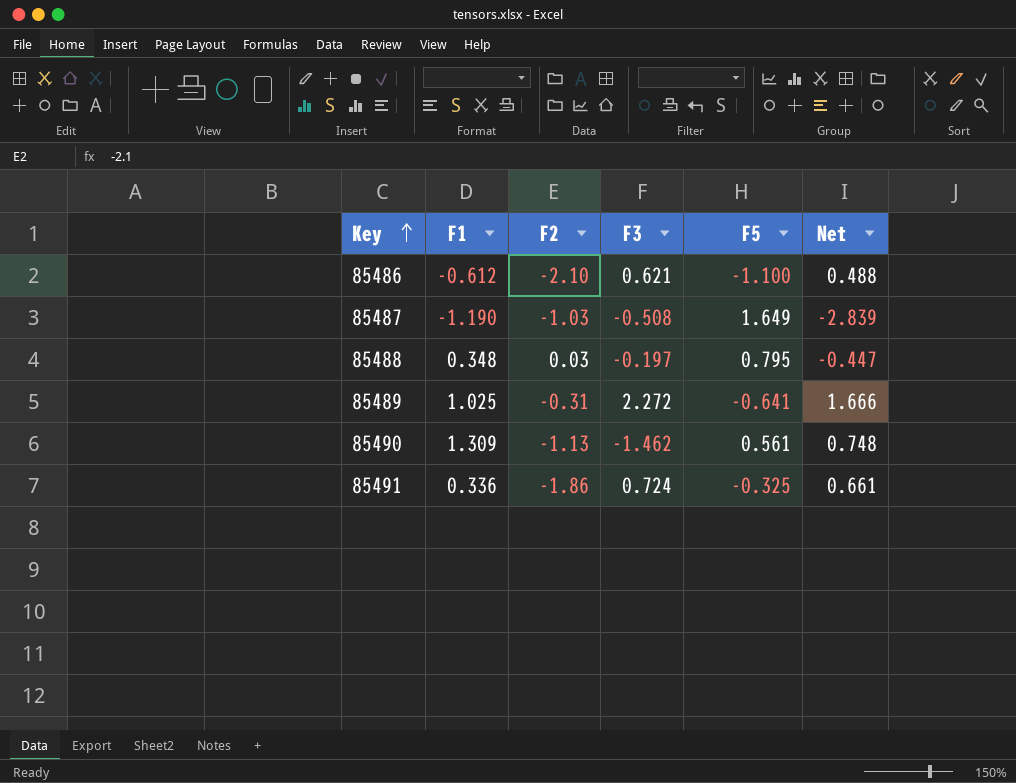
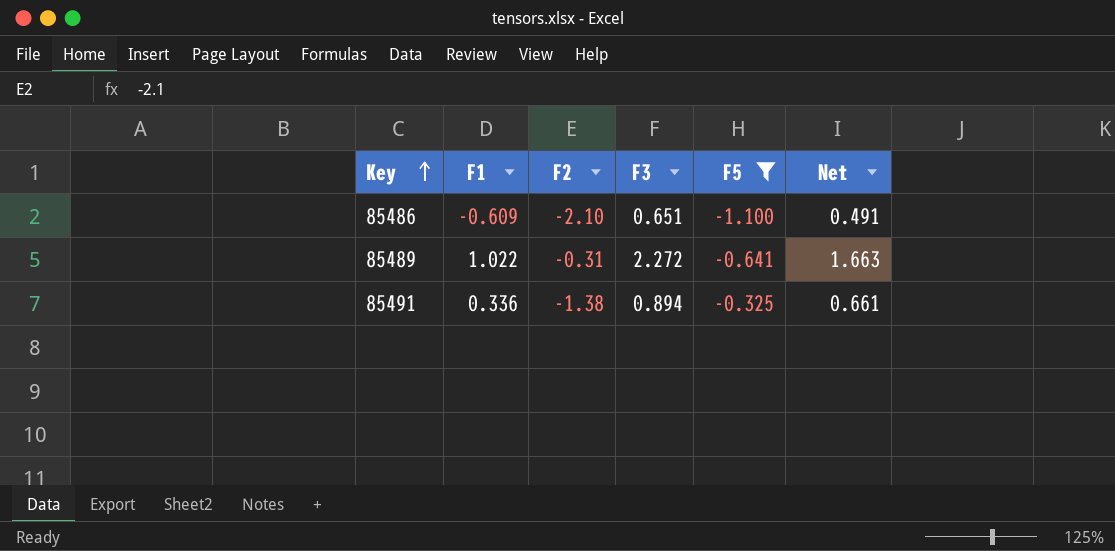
filter: none -> F5 <= -0.325
85486 | F1: -0.612 -> -0.609
85486 | F3: 0.621 -> 0.651
85486 | Net: 0.488 -> 0.491
85489 | F1: 1.025 -> 1.022
85489 | Net: 1.666 -> 1.663
85491 | F2: -1.86 -> -1.38
85491 | F3: 0.724 -> 0.894

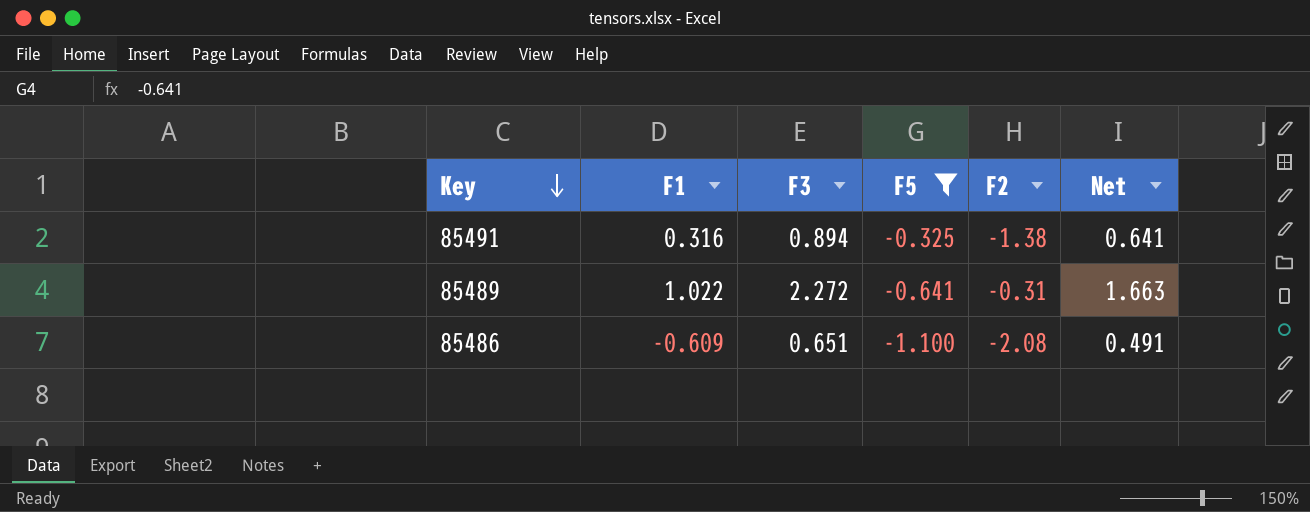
row order: Key ascending -> Key descending
column F2 | position: 3 -> 5
85491 | F1: 0.336 -> 0.316
85491 | Net: 0.661 -> 0.641
85486 | F2: -2.10 -> -2.08

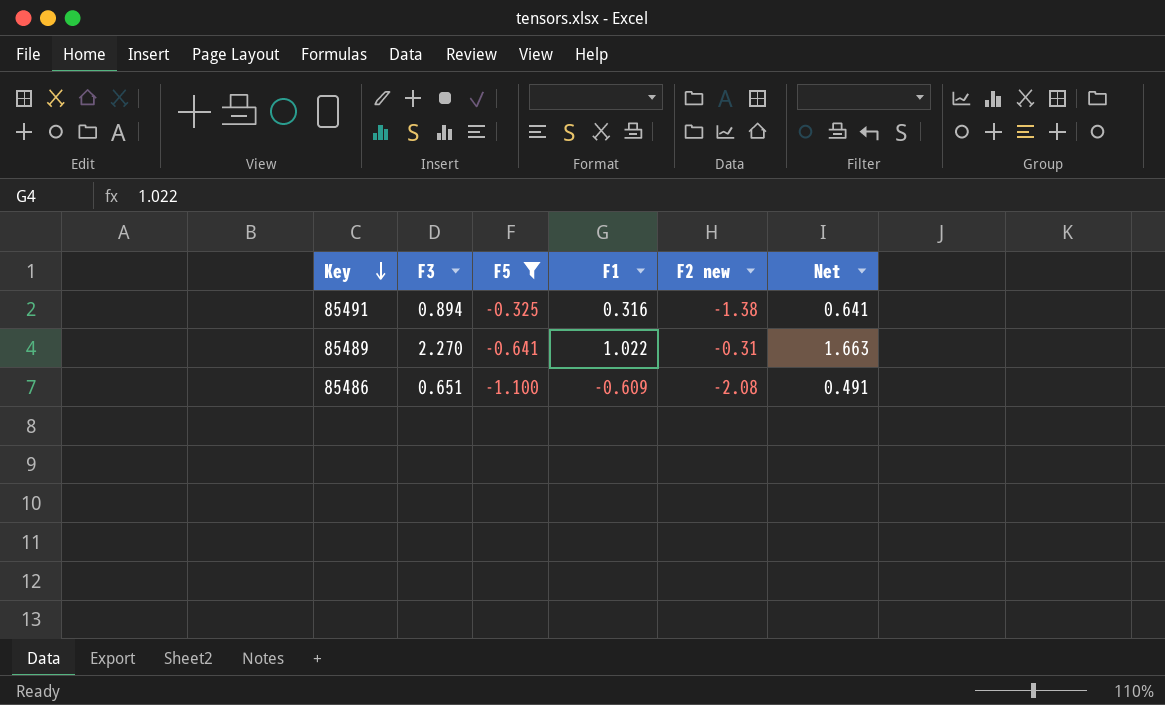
column F1 | position: 2 -> 4
column name: F2 -> F2 new
85489 | F3: 2.272 -> 2.270

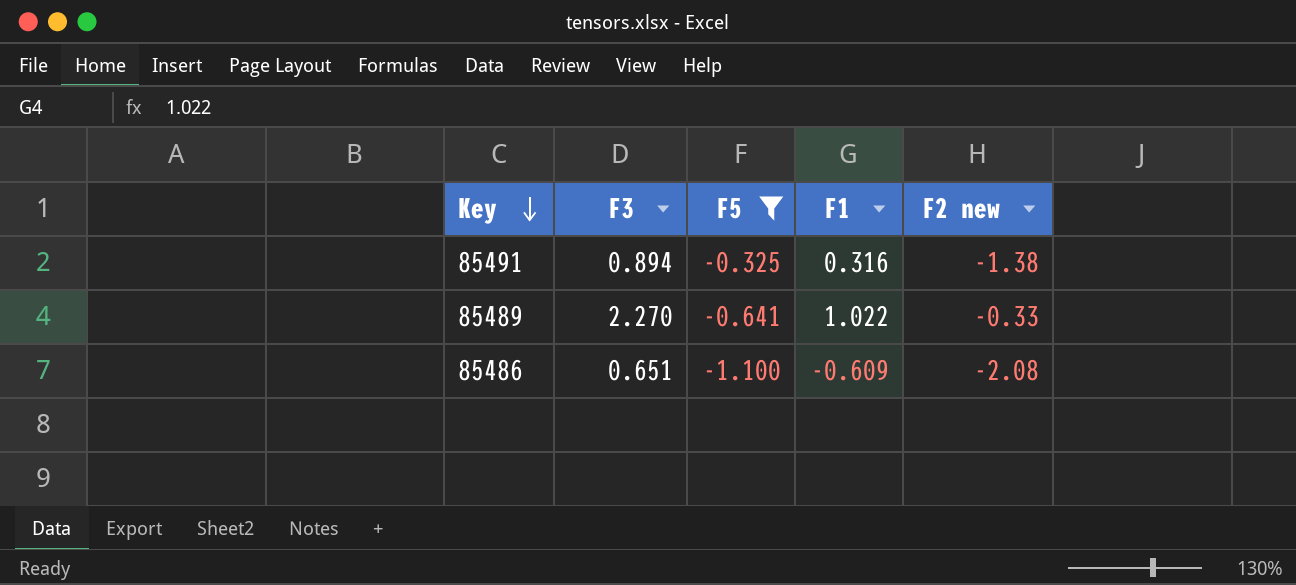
column Net | formula: [F1] - [F5] -> none
85489 | F2 new: -0.31 -> -0.33

